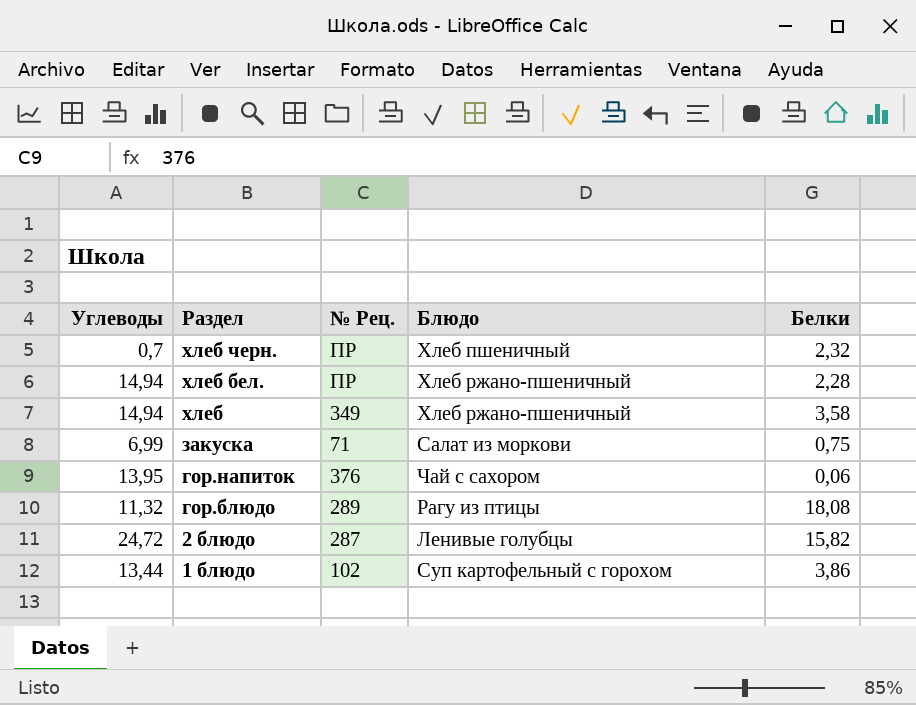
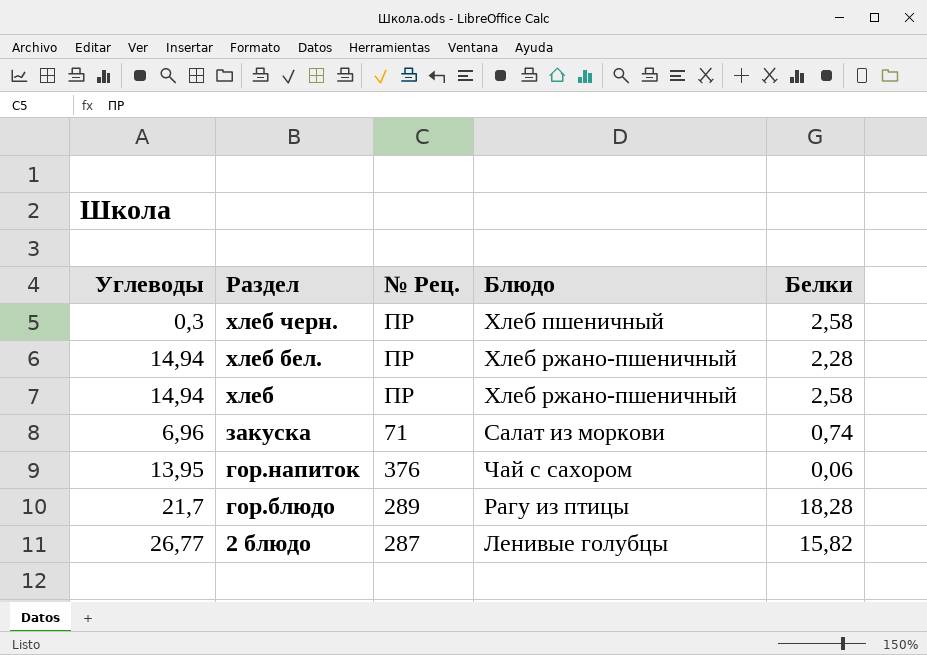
row 1 блюдо: 13,44 | 102 | Суп картофельный с горохом | 3,86 -> none
хлеб черн. | Углеводы: 0,7 -> 0,3
хлеб черн. | Белки: 2,32 -> 2,58
хлеб | № Рец.: 349 -> ПР
хлеб | Белки: 3,58 -> 2,58
закуска | Углеводы: 6,99 -> 6,96
закуска | Белки: 0,75 -> 0,74
гор.блюдо | Углеводы: 11,32 -> 21,7
гор.блюдо | Белки: 18,08 -> 18,28
2 блюдо | Углеводы: 24,72 -> 26,77

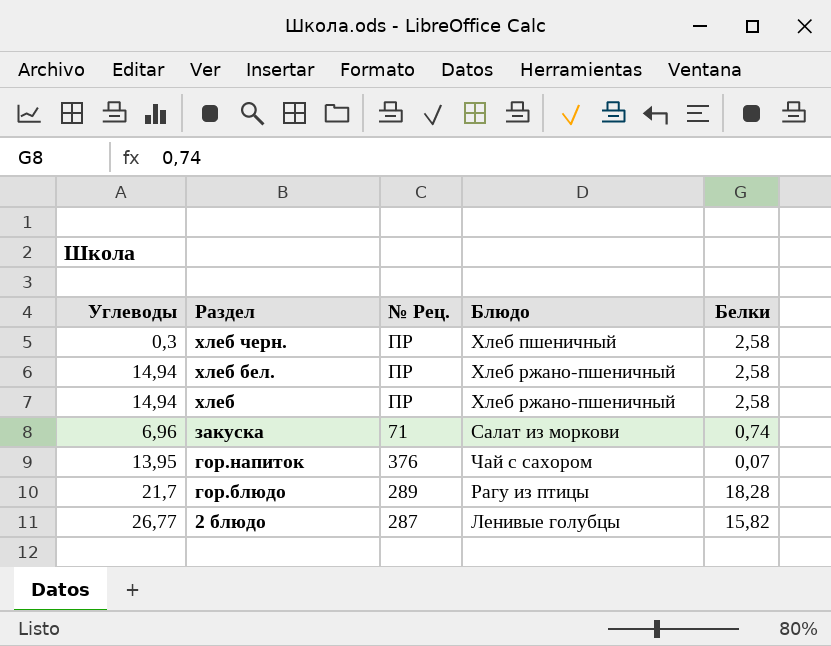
хлеб бел. | Белки: 2,28 -> 2,58
гор.напиток | Белки: 0,06 -> 0,07

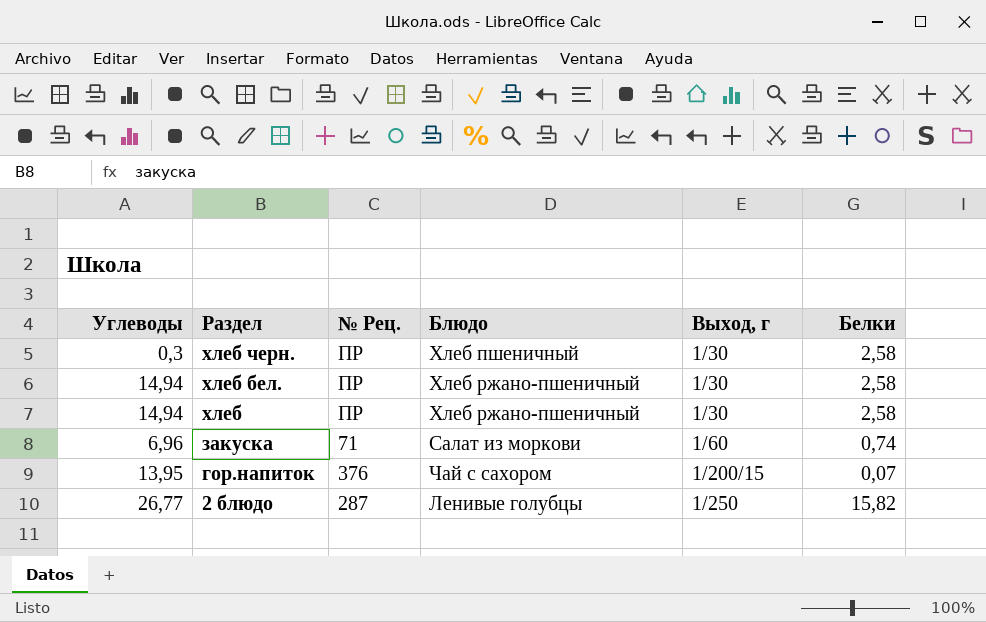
column Выход, г | position: none -> 5
row гор.блюдо: 21,7 | 289 | Рагу из птицы | 18,28 -> none

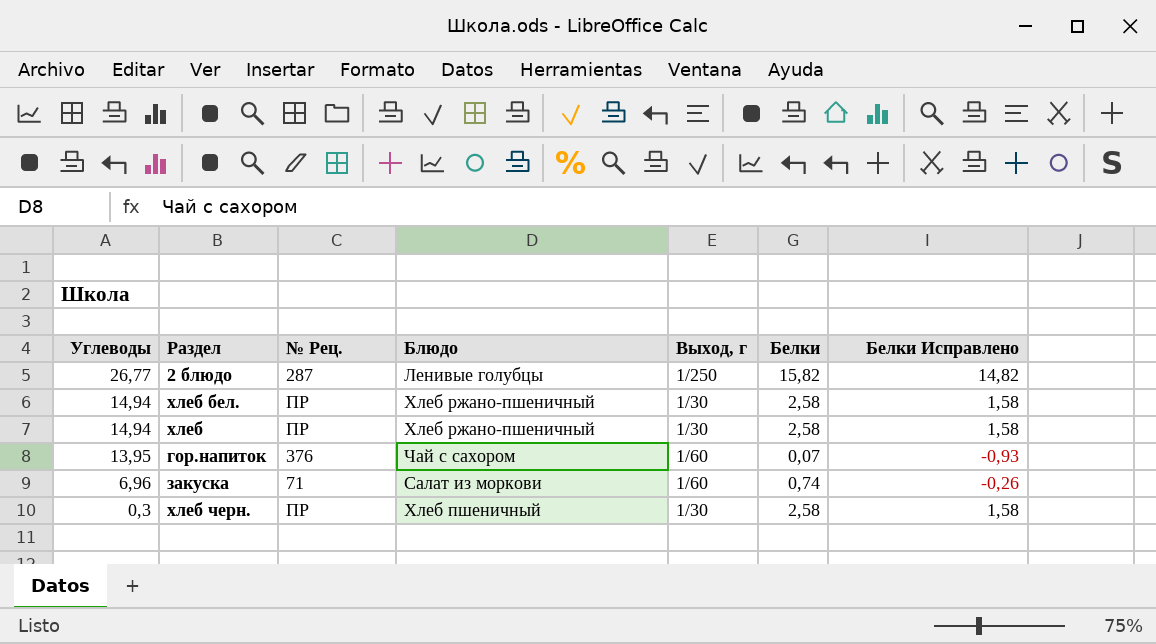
row order: Раздел descending -> Углеводы descending
column Белки Исправлено | formula: none -> [Белки] - 1
гор.напиток | Выход, г: 1/200/15 -> 1/60

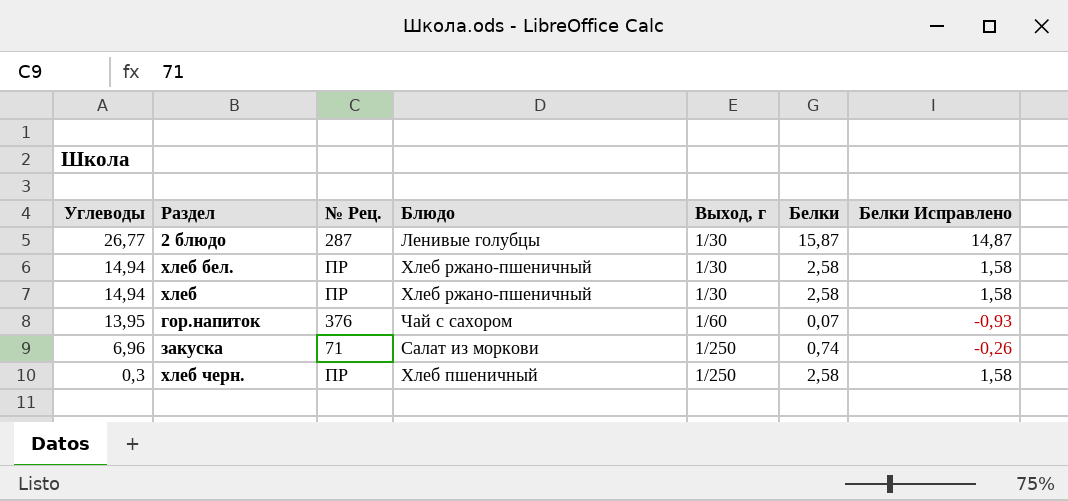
2 блюдо | Выход, г: 1/250 -> 1/30
2 блюдо | Белки: 15,82 -> 15,87
2 блюдо | Белки Исправлено: 14,82 -> 14,87
закуска | Выход, г: 1/60 -> 1/250
хлеб черн. | Выход, г: 1/30 -> 1/250

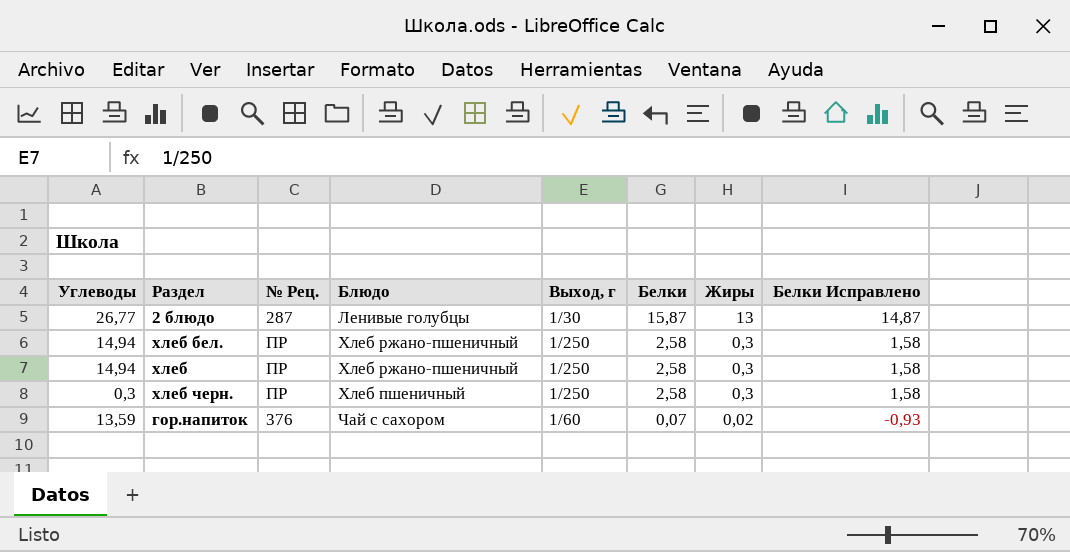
row order: Углеводы descending -> Белки descending
column Жиры | position: none -> 7
row закуска: 6,96 | 71 | Салат из моркови | 1/250 | 0,74 | -0,26 -> none
хлеб бел. | Выход, г: 1/30 -> 1/250
хлеб | Выход, г: 1/30 -> 1/250
гор.напиток | Углеводы: 13,95 -> 13,59

